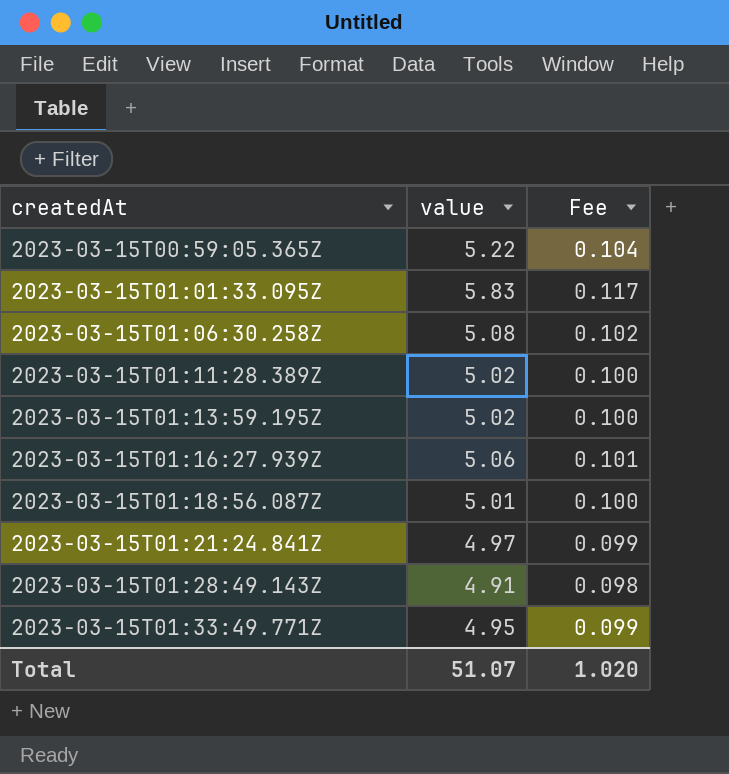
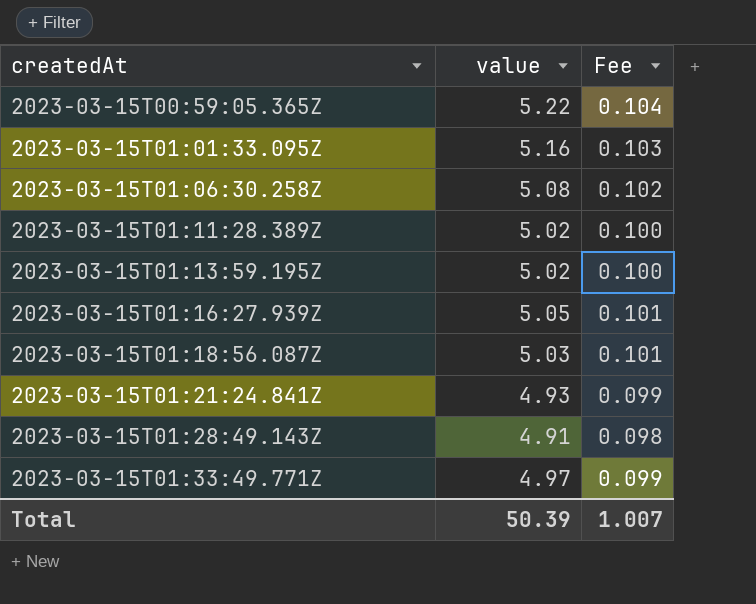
2023-03-15T01:01:33.095Z | value: 5.83 -> 5.16
2023-03-15T01:01:33.095Z | Fee: 0.117 -> 0.103
2023-03-15T01:16:27.939Z | value: 5.06 -> 5.05
2023-03-15T01:18:56.087Z | value: 5.01 -> 5.03
2023-03-15T01:18:56.087Z | Fee: 0.100 -> 0.101
2023-03-15T01:21:24.841Z | value: 4.97 -> 4.93
2023-03-15T01:33:49.771Z | value: 4.95 -> 4.97
Total | value: 51.07 -> 50.39
Total | Fee: 1.020 -> 1.007

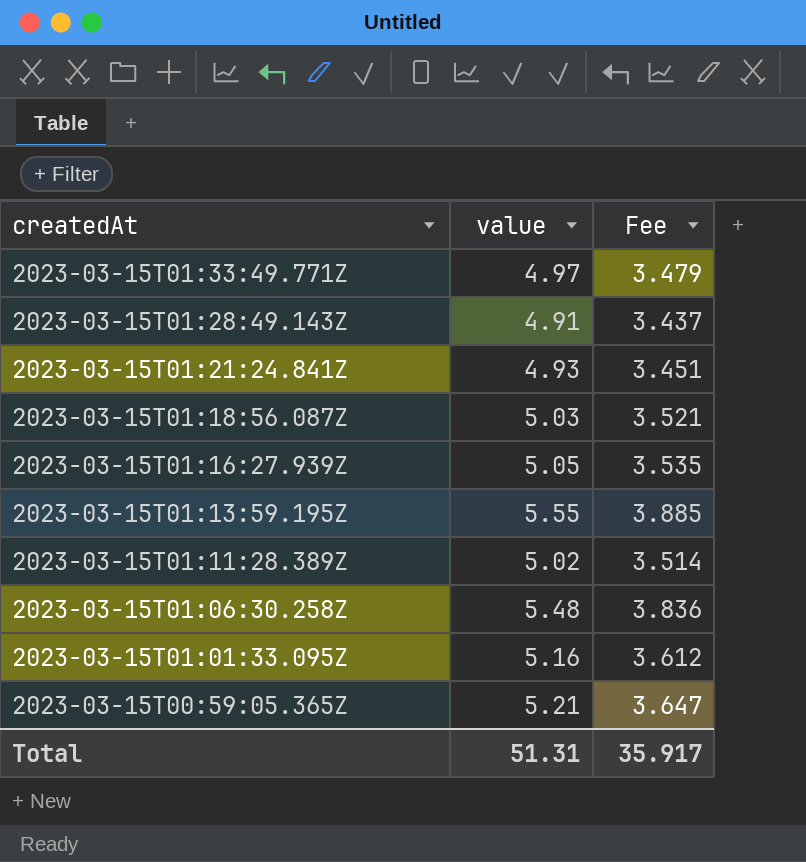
row order: createdAt ascending -> createdAt descending
column Fee | formula: [value] * 0.02 -> [value] * 0.7
2023-03-15T01:13:59.195Z | value: 5.02 -> 5.55
2023-03-15T01:06:30.258Z | value: 5.08 -> 5.48
2023-03-15T00:59:05.365Z | value: 5.22 -> 5.21
Total | value: 50.39 -> 51.31
Total | Fee: 1.007 -> 35.917

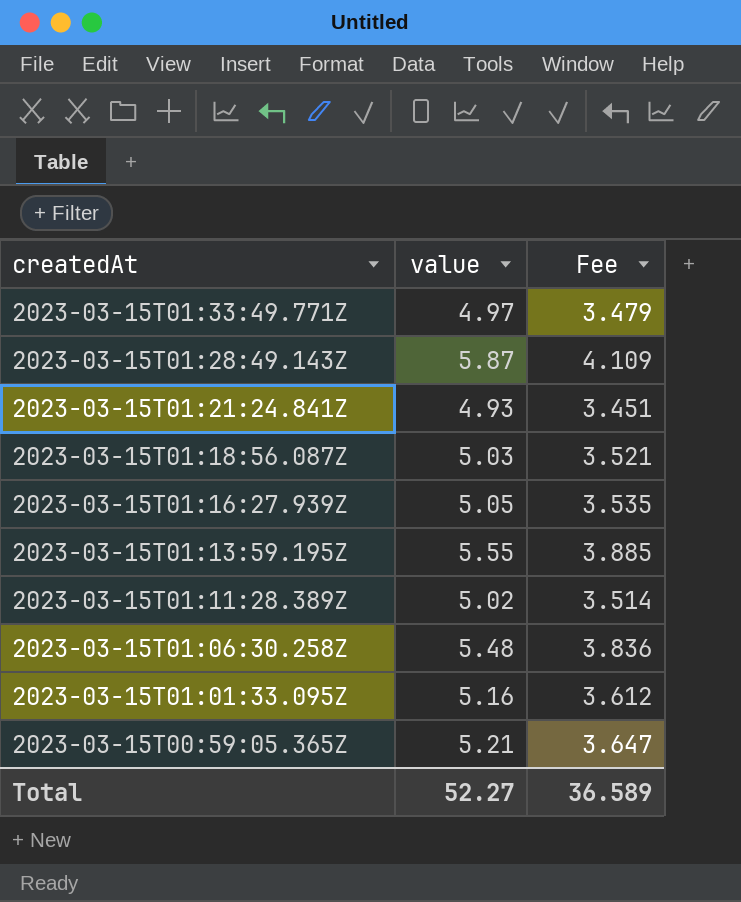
2023-03-15T01:28:49.143Z | value: 4.91 -> 5.87
2023-03-15T01:28:49.143Z | Fee: 3.437 -> 4.109
Total | value: 51.31 -> 52.27
Total | Fee: 35.917 -> 36.589

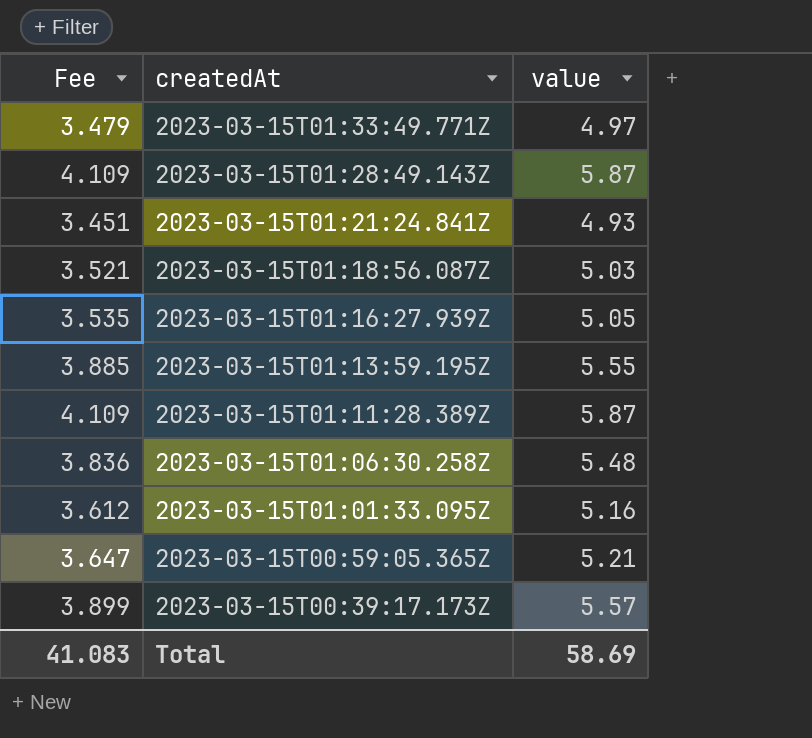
column Fee | position: 3 -> 1
2023-03-15T01:11:28.389Z | Fee: 3.514 -> 4.109
2023-03-15T01:11:28.389Z | value: 5.02 -> 5.87
row 2023-03-15T00:39:17.173Z: none -> 3.899 | 5.57
Total | Fee: 36.589 -> 41.083
Total | value: 52.27 -> 58.69

